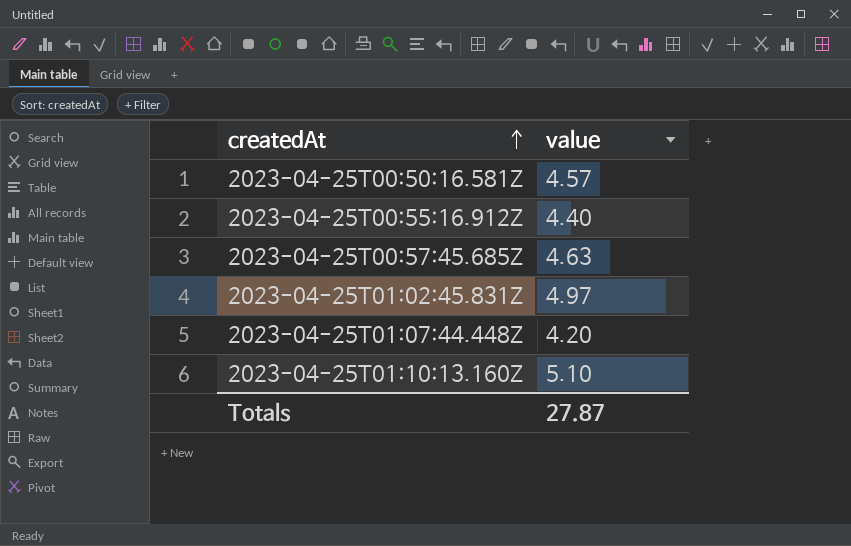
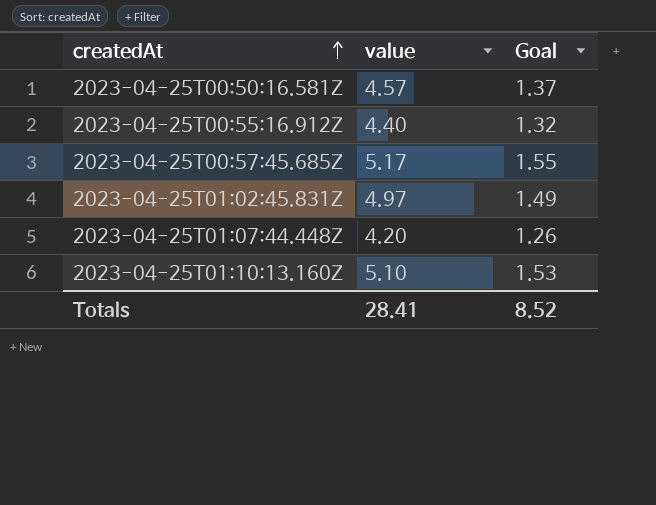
column Goal | formula: none -> [value] * 0.3
2023-04-25T00:57:45.685Z | value: 4.63 -> 5.17
Totals | value: 27.87 -> 28.41

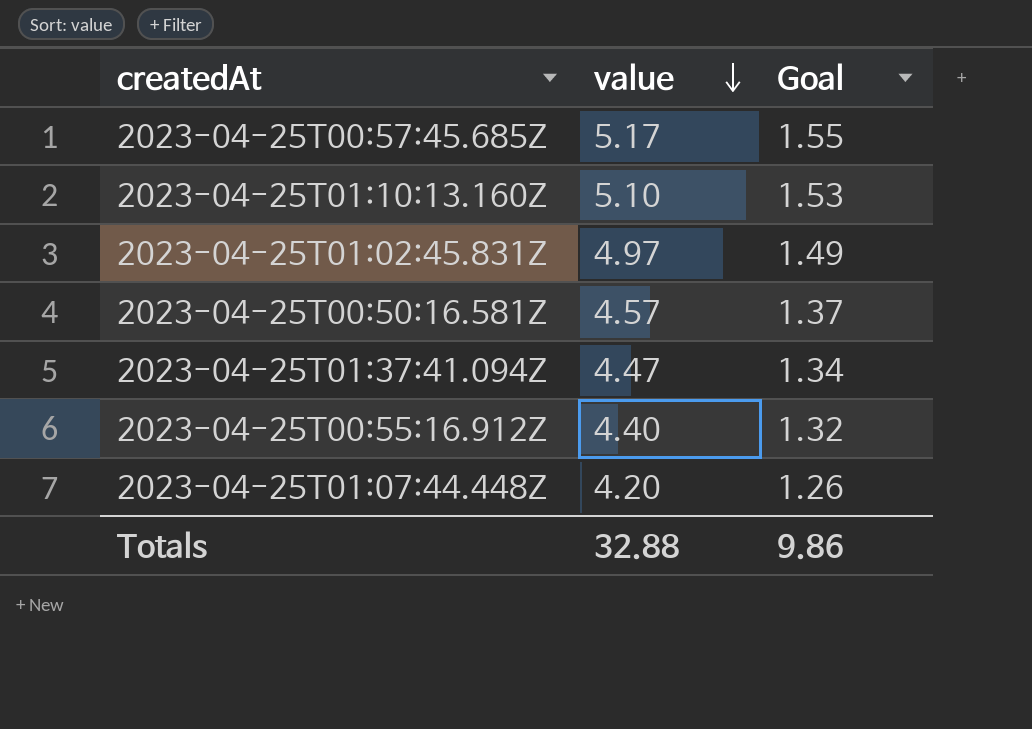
row order: createdAt ascending -> value descending
row 2023-04-25T01:37:41.094Z: none -> 4.47 | 1.34
Totals | value: 28.41 -> 32.88
Totals | Goal: 8.52 -> 9.86

